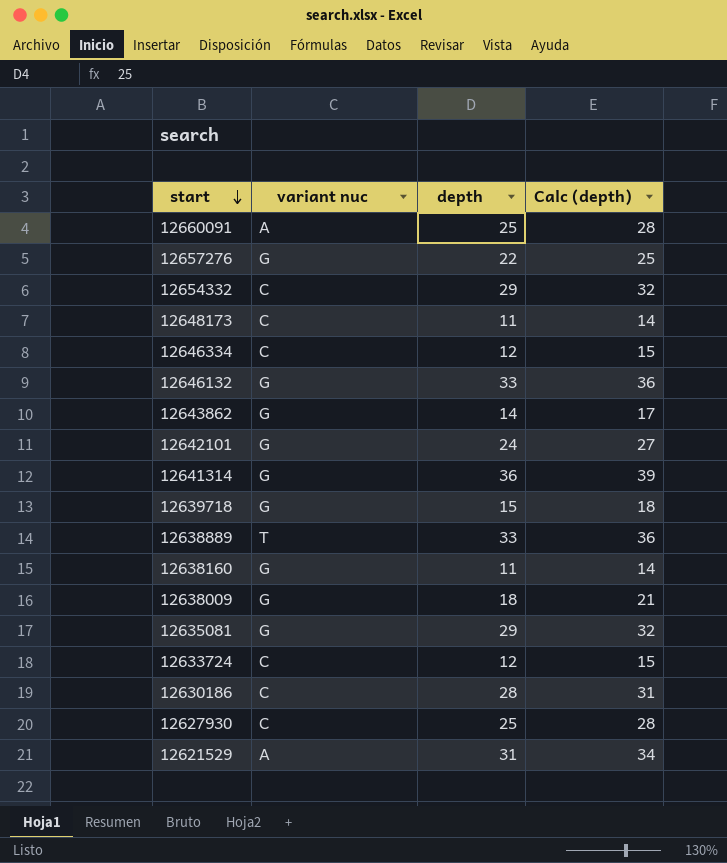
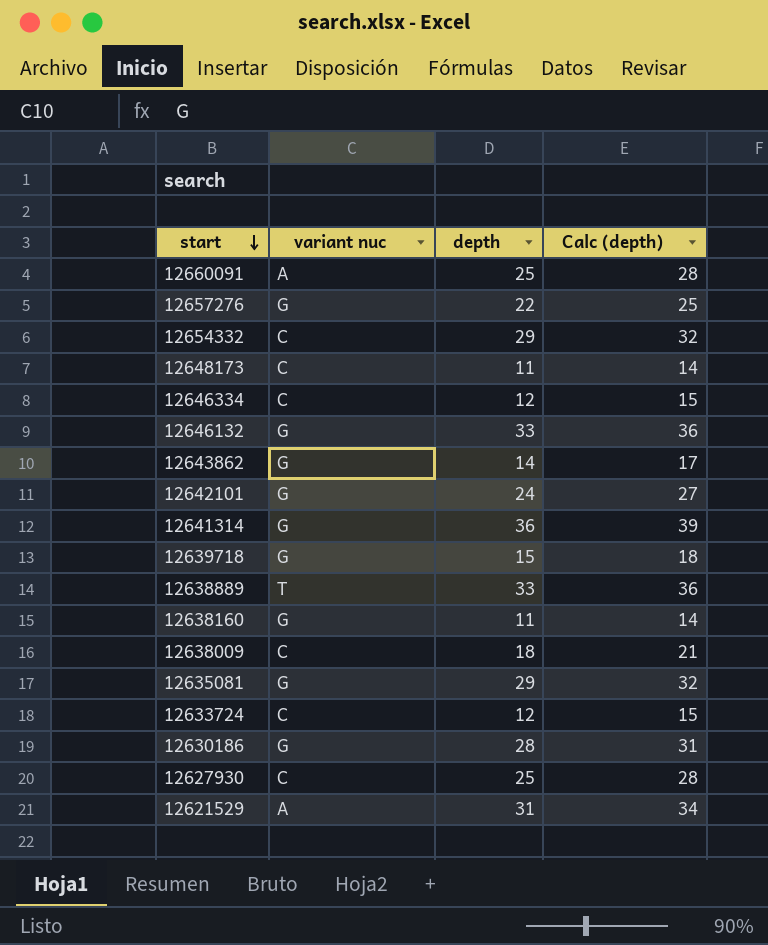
12638009 | variant nuc: G -> C
12630186 | variant nuc: C -> G

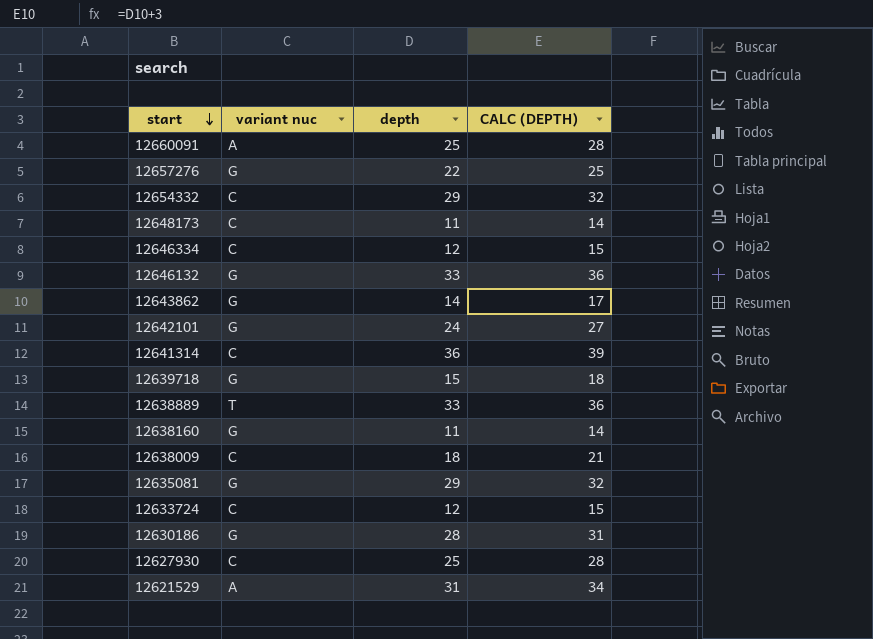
column name: Calc (depth) -> CALC (DEPTH)
12641314 | variant nuc: G -> C

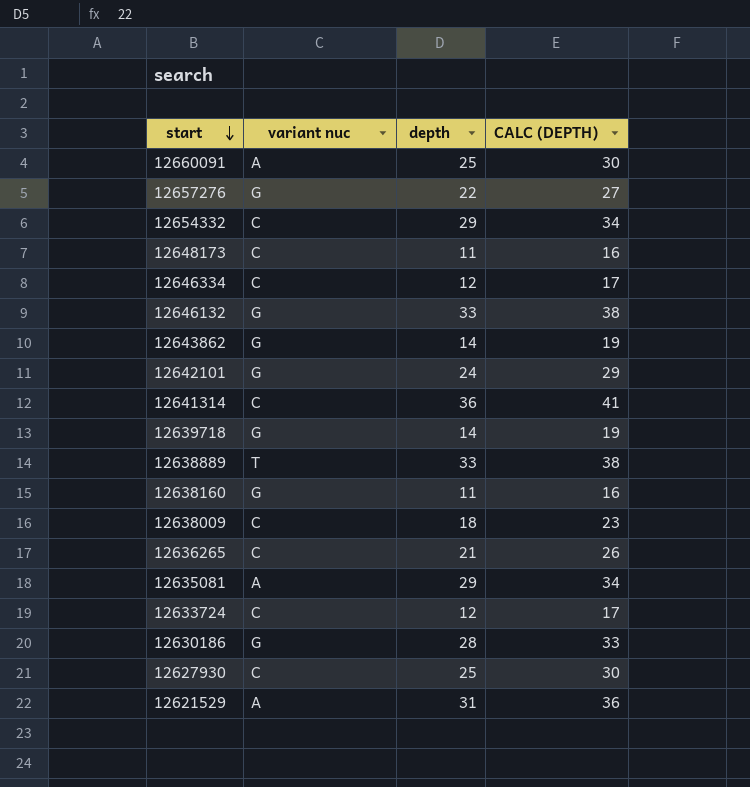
column CALC (DEPTH) | formula: [depth] + 3 -> [depth] + 5
12639718 | depth: 15 -> 14
row 12636265: none -> C | 21 | 26
12635081 | variant nuc: G -> A

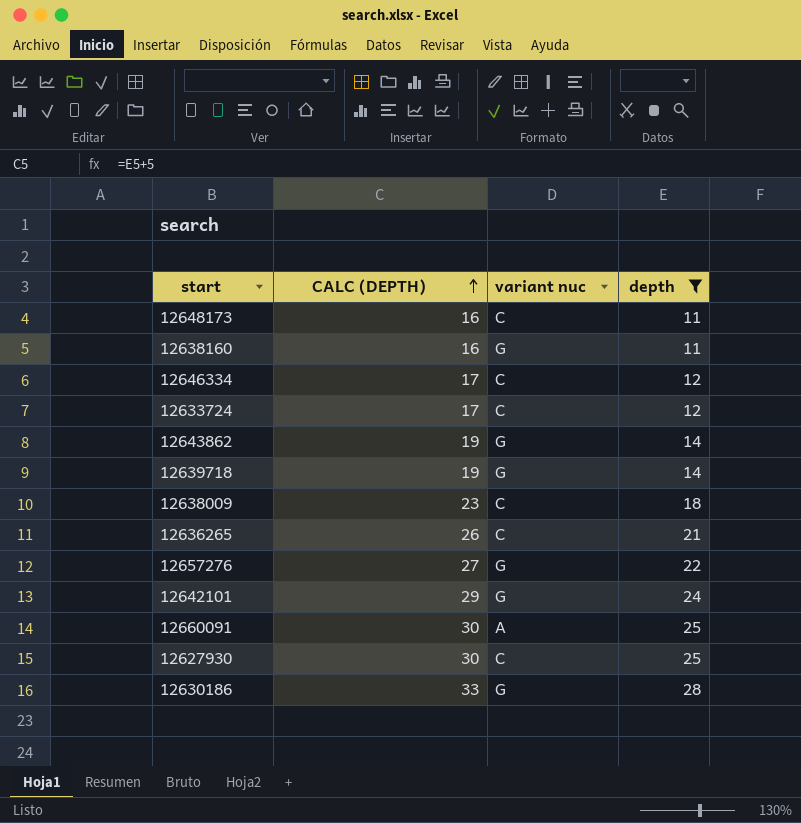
filter: none -> depth <= 28
row order: start descending -> CALC (DEPTH) ascending
column CALC (DEPTH) | position: 4 -> 2

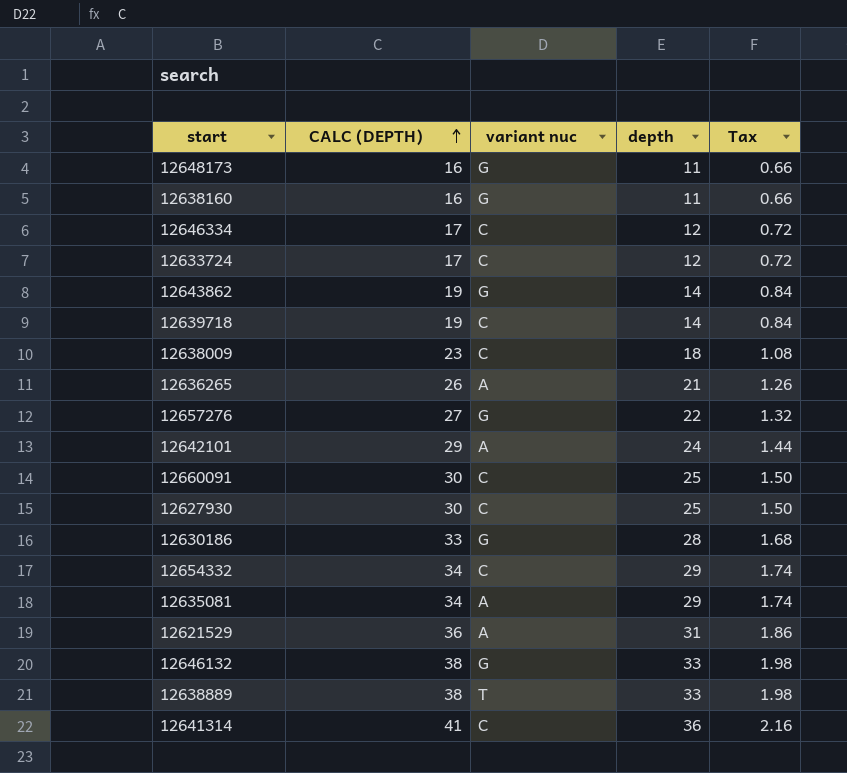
filter: depth <= 28 -> none
column Tax | formula: none -> [depth] * 0.06
12648173 | variant nuc: C -> G
12639718 | variant nuc: G -> C
12636265 | variant nuc: C -> A
12642101 | variant nuc: G -> A
12660091 | variant nuc: A -> C

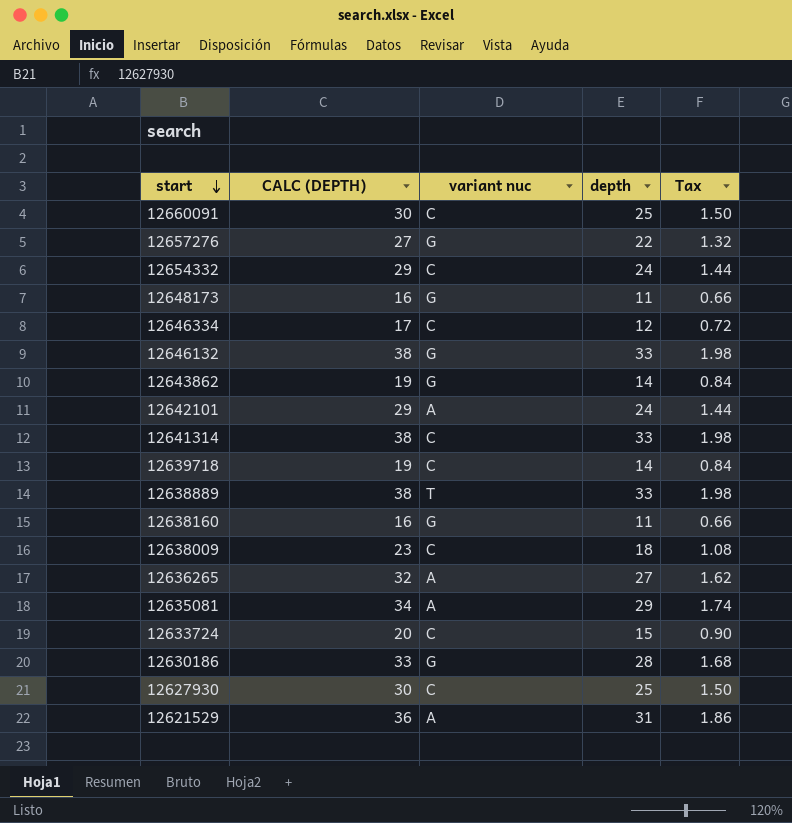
row order: CALC (DEPTH) ascending -> start descending
12654332 | CALC (DEPTH): 34 -> 29
12654332 | depth: 29 -> 24
12654332 | Tax: 1.74 -> 1.44
12641314 | CALC (DEPTH): 41 -> 38
12641314 | depth: 36 -> 33
12641314 | Tax: 2.16 -> 1.98
12636265 | CALC (DEPTH): 26 -> 32
12636265 | depth: 21 -> 27
12636265 | Tax: 1.26 -> 1.62
12633724 | CALC (DEPTH): 17 -> 20
12633724 | depth: 12 -> 15
12633724 | Tax: 0.72 -> 0.90

